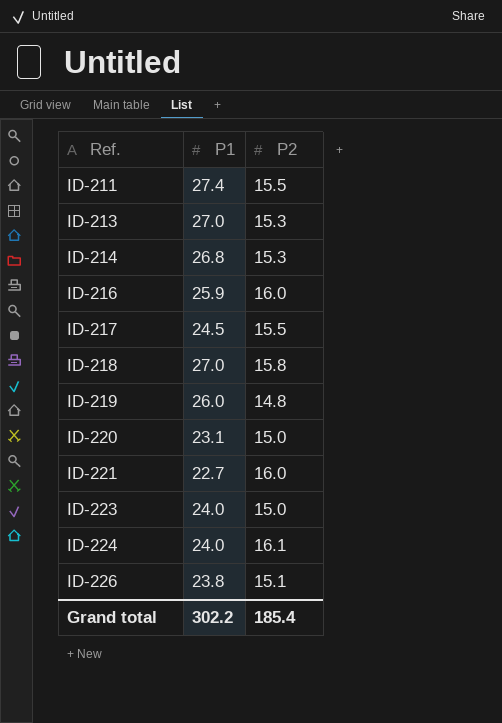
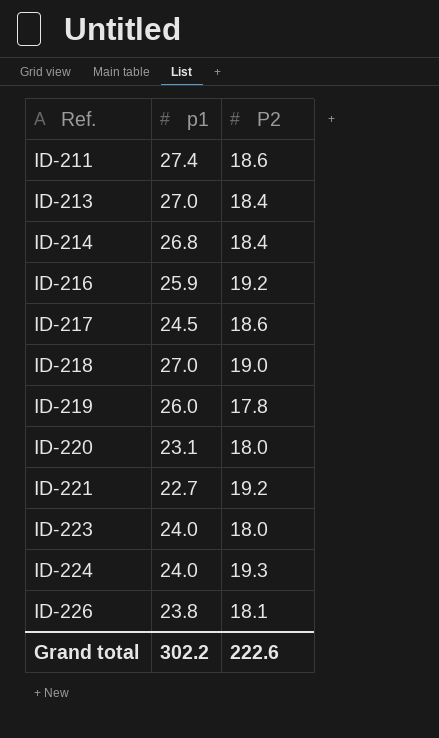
column name: P1 -> p1
ID-211 | P2: 15.5 -> 18.6
ID-213 | P2: 15.3 -> 18.4
ID-214 | P2: 15.3 -> 18.4
ID-216 | P2: 16.0 -> 19.2
ID-217 | P2: 15.5 -> 18.6
ID-218 | P2: 15.8 -> 19.0
ID-219 | P2: 14.8 -> 17.8
ID-220 | P2: 15.0 -> 18.0
ID-221 | P2: 16.0 -> 19.2
ID-223 | P2: 15.0 -> 18.0
ID-224 | P2: 16.1 -> 19.3
ID-226 | P2: 15.1 -> 18.1
Grand total | P2: 185.4 -> 222.6

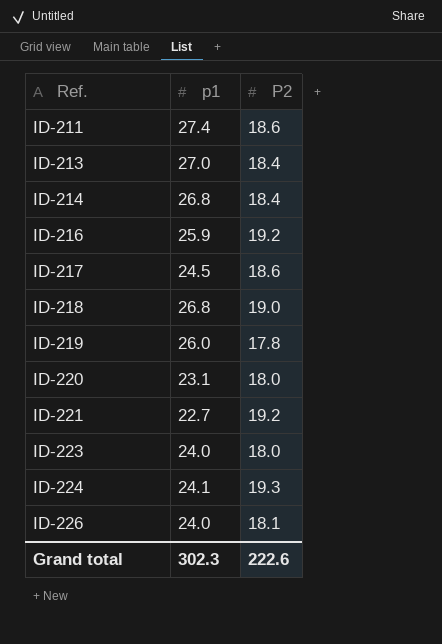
ID-218 | p1: 27.0 -> 26.8
ID-224 | p1: 24.0 -> 24.1
ID-226 | p1: 23.8 -> 24.0
Grand total | p1: 302.2 -> 302.3

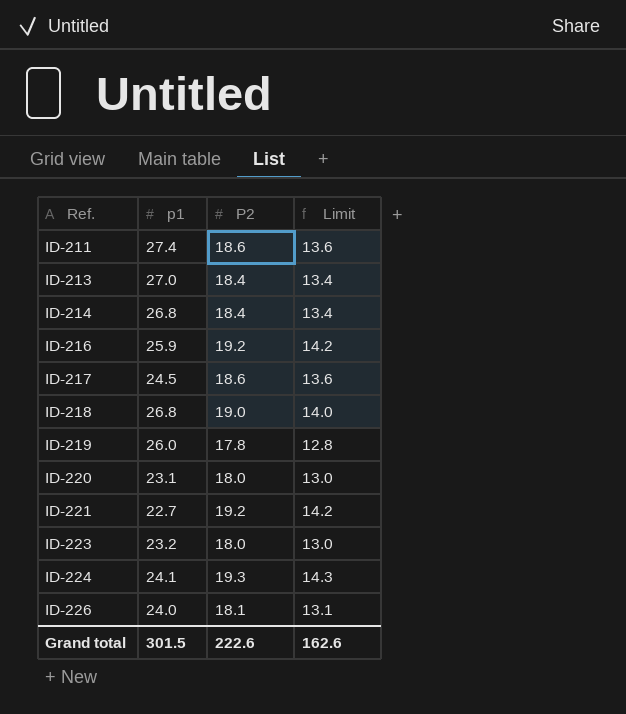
column Limit | formula: none -> [P2] - 5
ID-223 | p1: 24.0 -> 23.2
Grand total | p1: 302.3 -> 301.5

